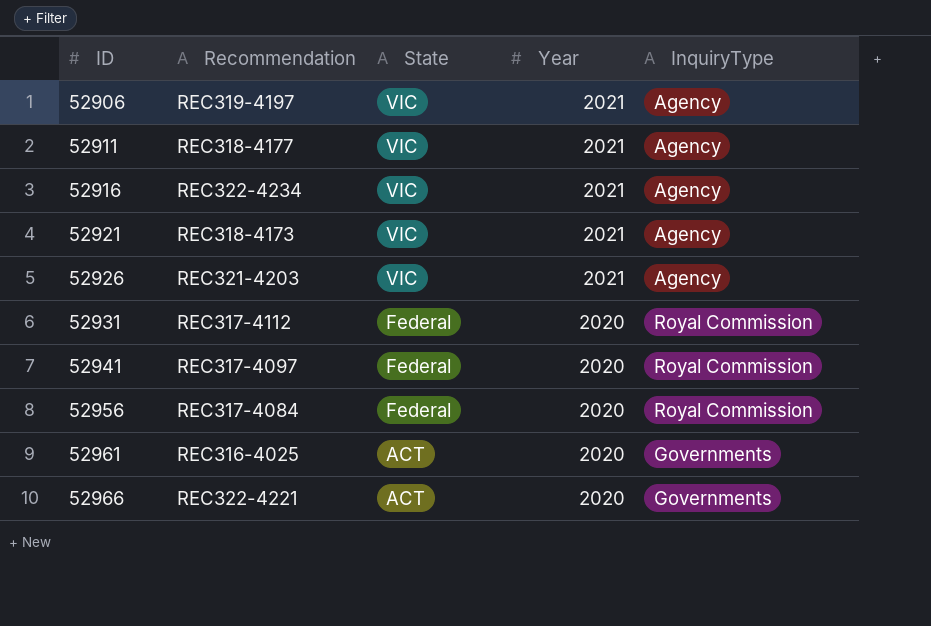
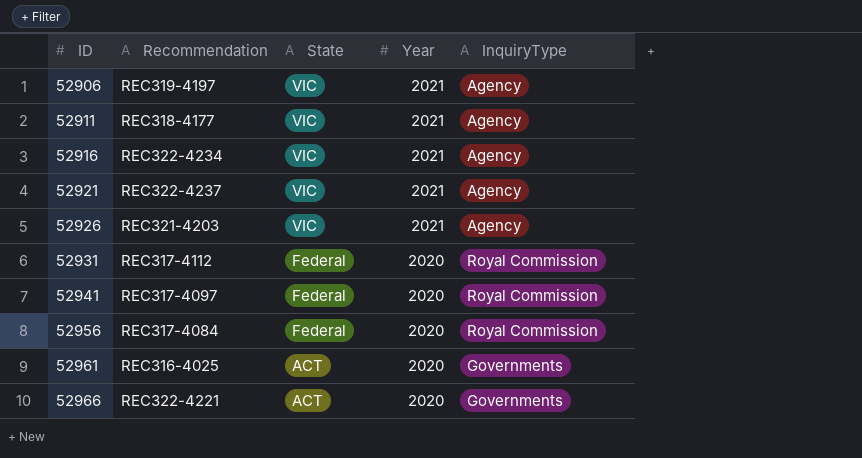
52921 | Recommendation: REC318-4173 -> REC322-4237

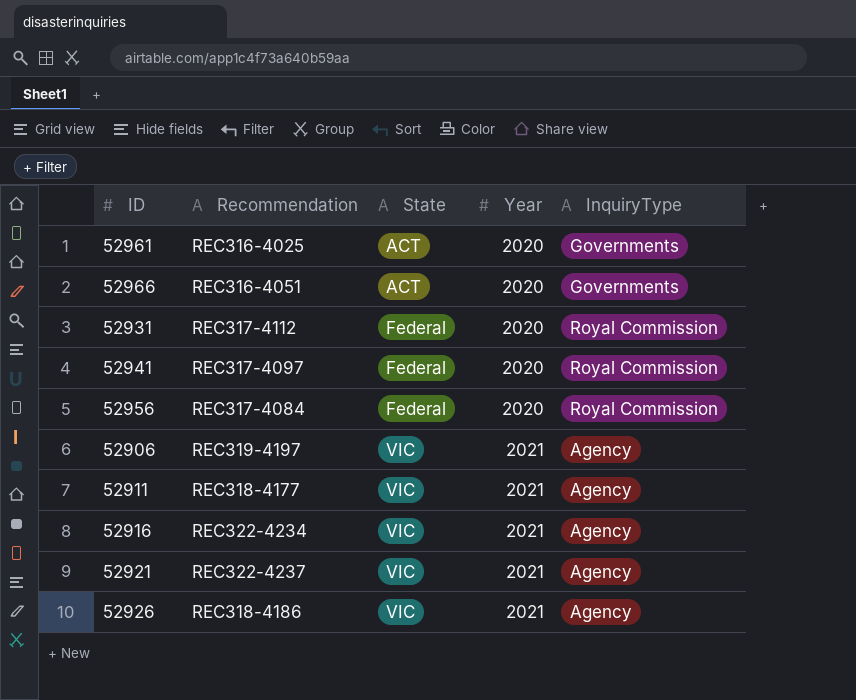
row order: ID ascending -> State ascending
52966 | Recommendation: REC322-4221 -> REC316-4051
52926 | Recommendation: REC321-4203 -> REC318-4186

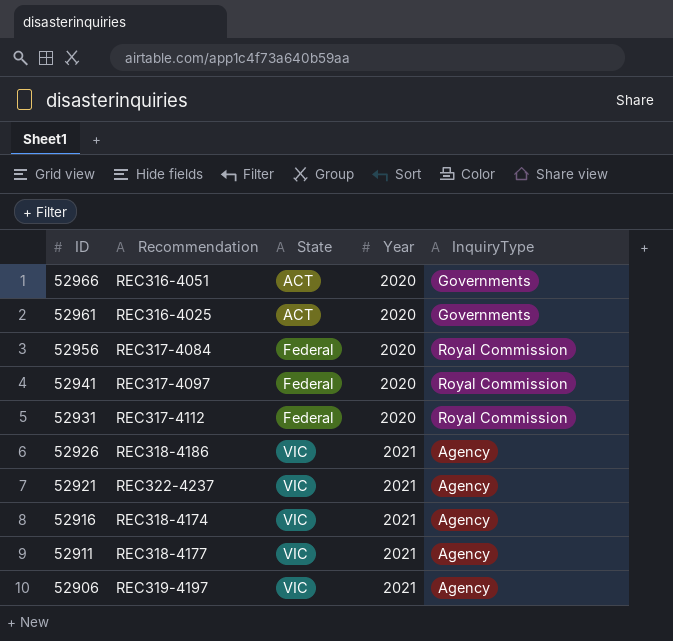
row order: State ascending -> ID descending
52916 | Recommendation: REC322-4234 -> REC318-4174

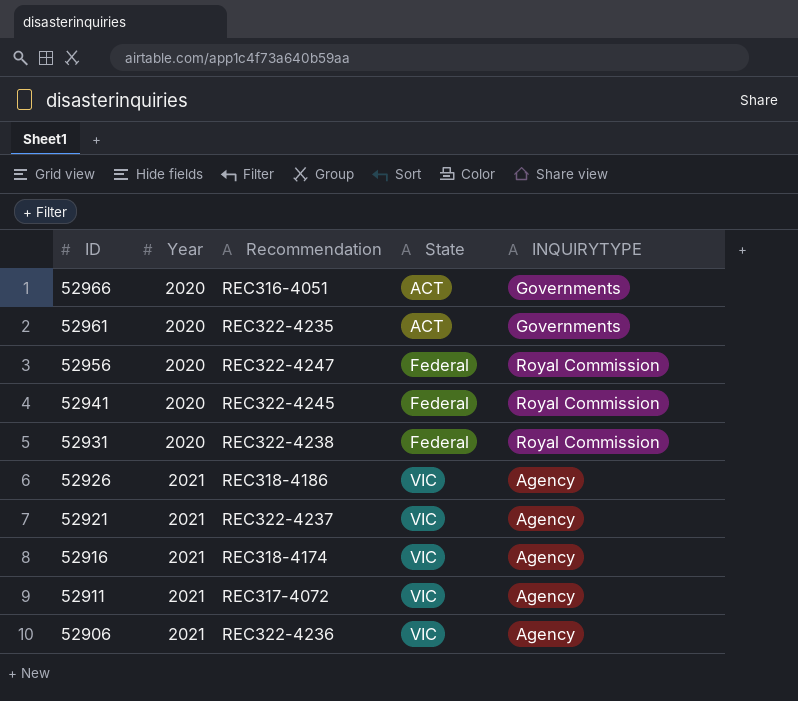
column Year | position: 4 -> 2
column name: InquiryType -> INQUIRYTYPE
52961 | Recommendation: REC316-4025 -> REC322-4235
52956 | Recommendation: REC317-4084 -> REC322-4247
52941 | Recommendation: REC317-4097 -> REC322-4245
52931 | Recommendation: REC317-4112 -> REC322-4238
52911 | Recommendation: REC318-4177 -> REC317-4072
52906 | Recommendation: REC319-4197 -> REC322-4236

